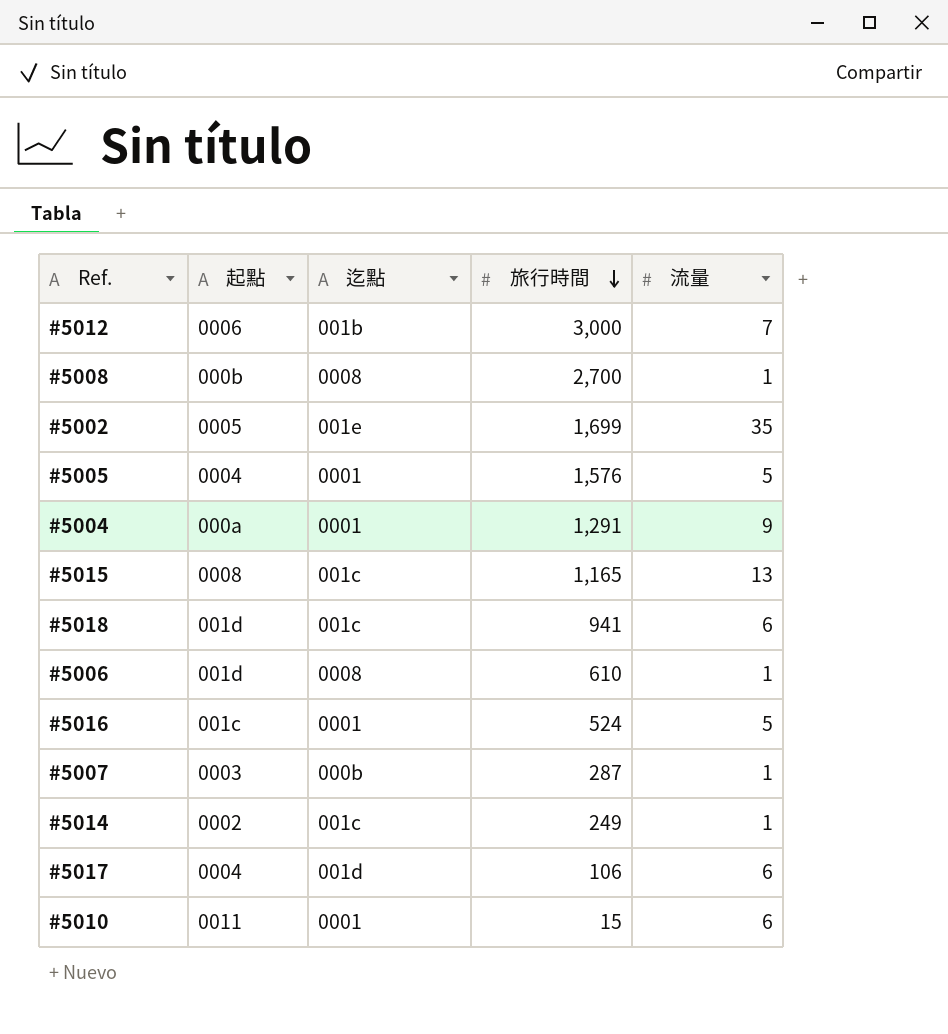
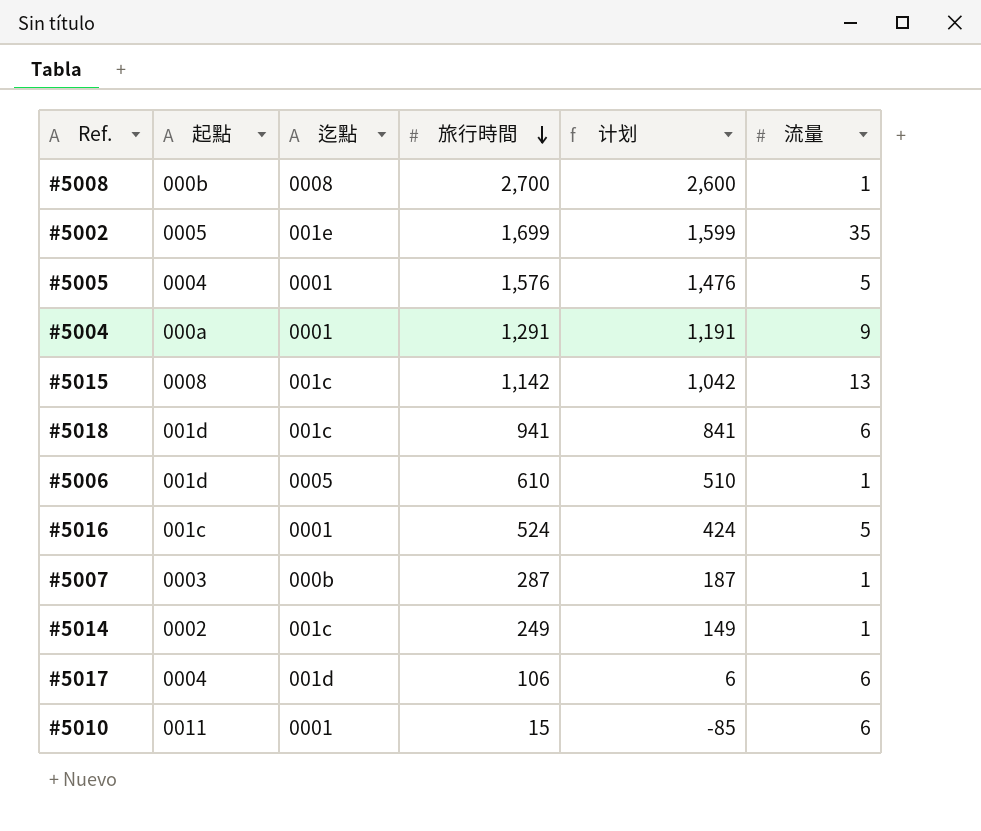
column 计划 | formula: none -> [旅行時間] - 100
row #5012: 0006 | 001b | 3,000 | 7 -> none
#5015 | 旅行時間: 1,165 -> 1,142
#5006 | 迄點: 0008 -> 0005

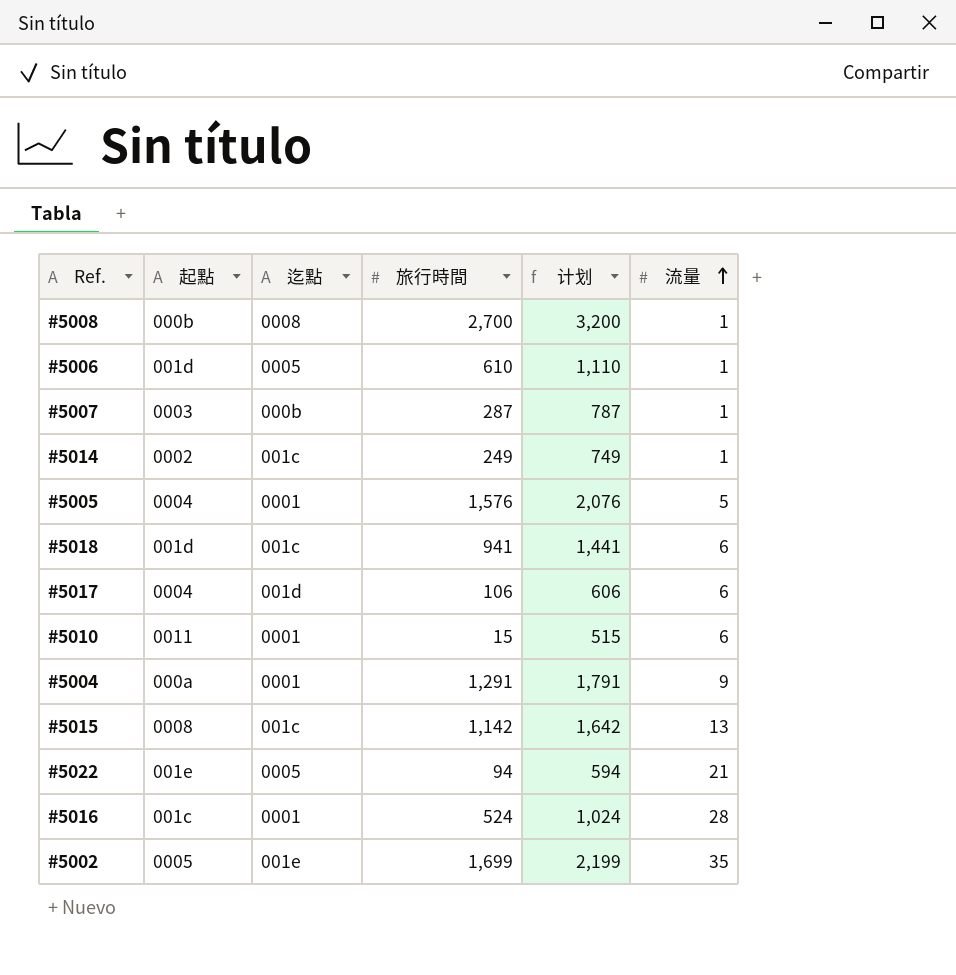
row order: 旅行時間 descending -> 流量 ascending
column 计划 | formula: [旅行時間] - 100 -> [旅行時間] + 500
row #5022: none -> 001e | 0005 | 94 | 594 | 21
#5016 | 流量: 5 -> 28

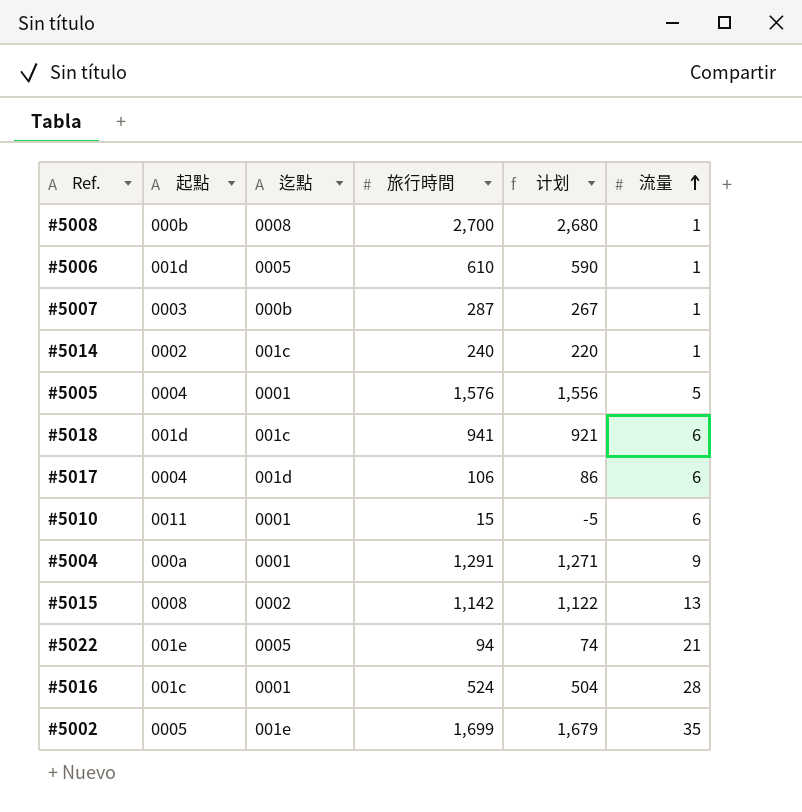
column 计划 | formula: [旅行時間] + 500 -> [旅行時間] - 20
#5014 | 旅行時間: 249 -> 240
#5015 | 迄點: 001c -> 0002

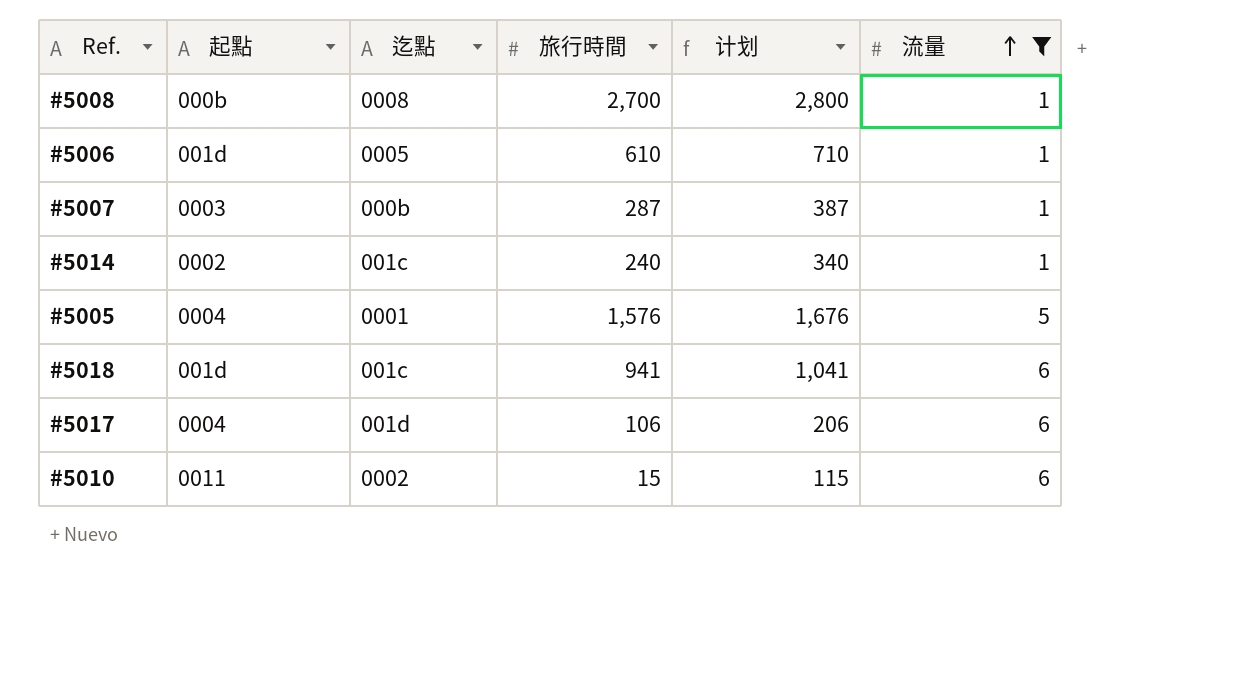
filter: none -> 流量 <= 6
column 计划 | formula: [旅行時間] - 20 -> [旅行時間] + 100
#5010 | 迄點: 0001 -> 0002

